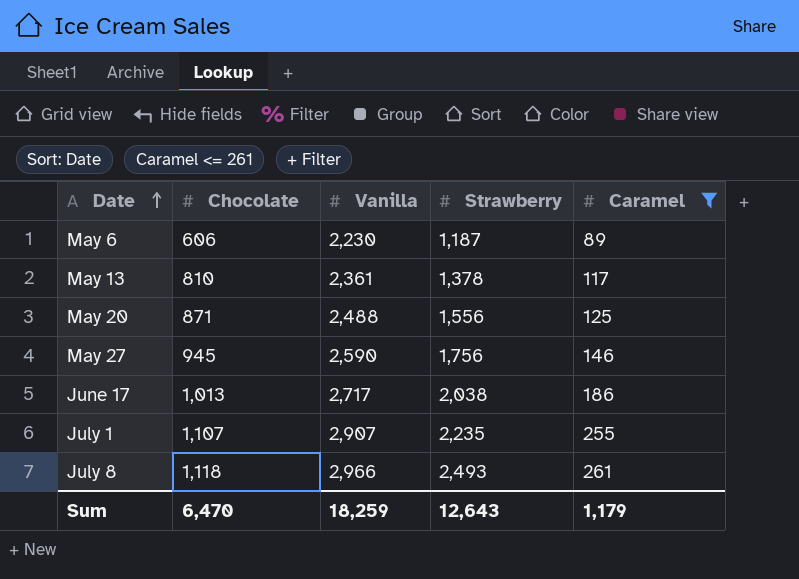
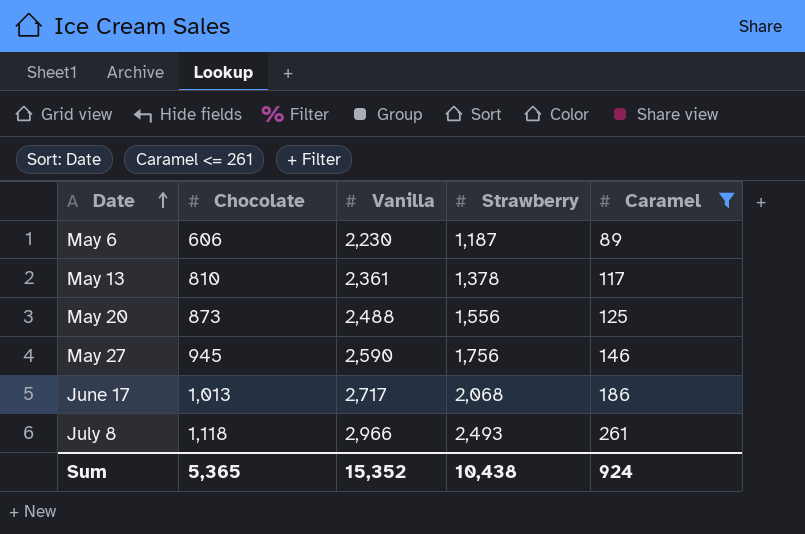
row July 1: 1,107 | 2,907 | 2,235 | 255 -> none
May 20 | Chocolate: 871 -> 873
June 17 | Strawberry: 2,038 -> 2,068
Sum | Chocolate: 6,470 -> 5,365
Sum | Vanilla: 18,259 -> 15,352
Sum | Strawberry: 12,643 -> 10,438
Sum | Caramel: 1,179 -> 924

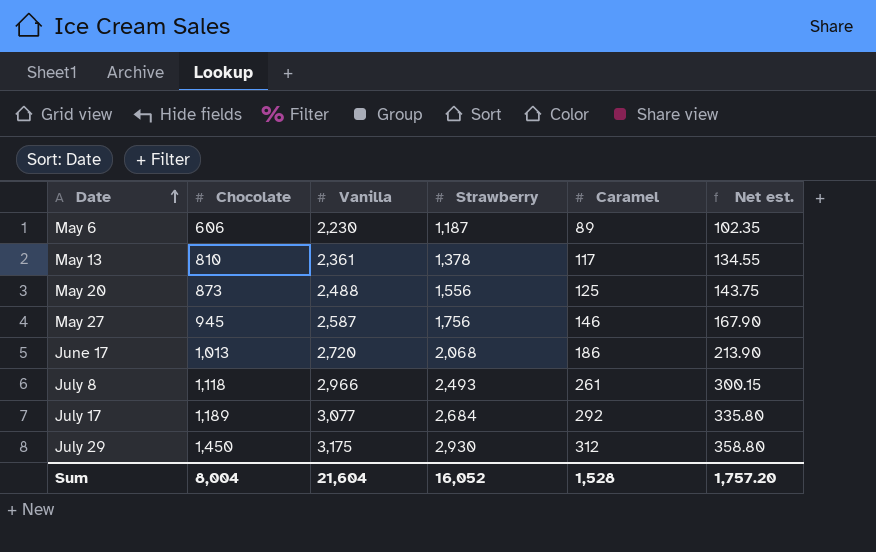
filter: Caramel <= 261 -> none
column Net est. | formula: none -> [Caramel] * 1.15
May 27 | Vanilla: 2,590 -> 2,587
June 17 | Vanilla: 2,717 -> 2,720
Sum | Chocolate: 5,365 -> 8,004
Sum | Vanilla: 15,352 -> 21,604
Sum | Strawberry: 10,438 -> 16,052
Sum | Caramel: 924 -> 1,528

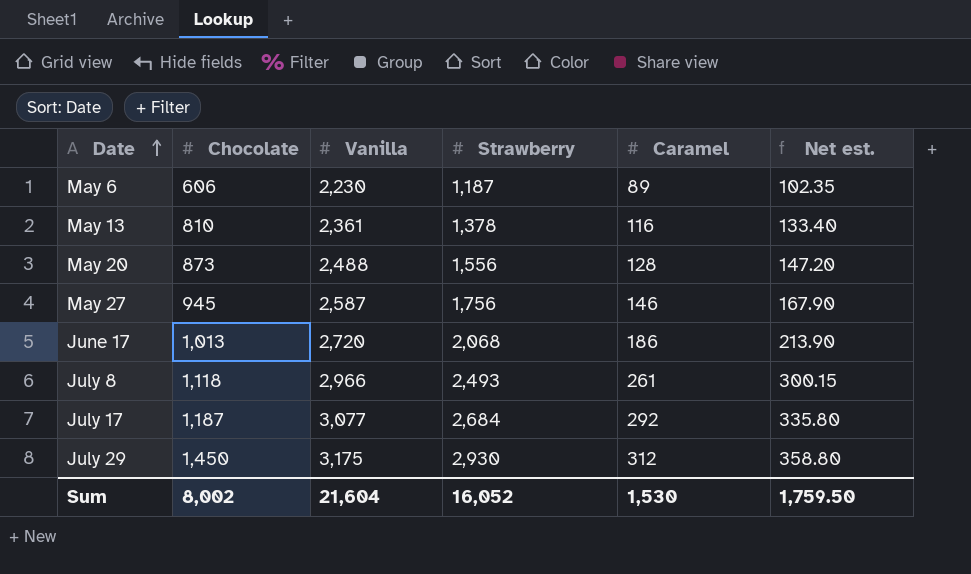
May 13 | Caramel: 117 -> 116
May 13 | Net est.: 134.55 -> 133.40
May 20 | Caramel: 125 -> 128
May 20 | Net est.: 143.75 -> 147.20
July 17 | Chocolate: 1,189 -> 1,187
Sum | Chocolate: 8,004 -> 8,002
Sum | Caramel: 1,528 -> 1,530
Sum | Net est.: 1,757.20 -> 1,759.50

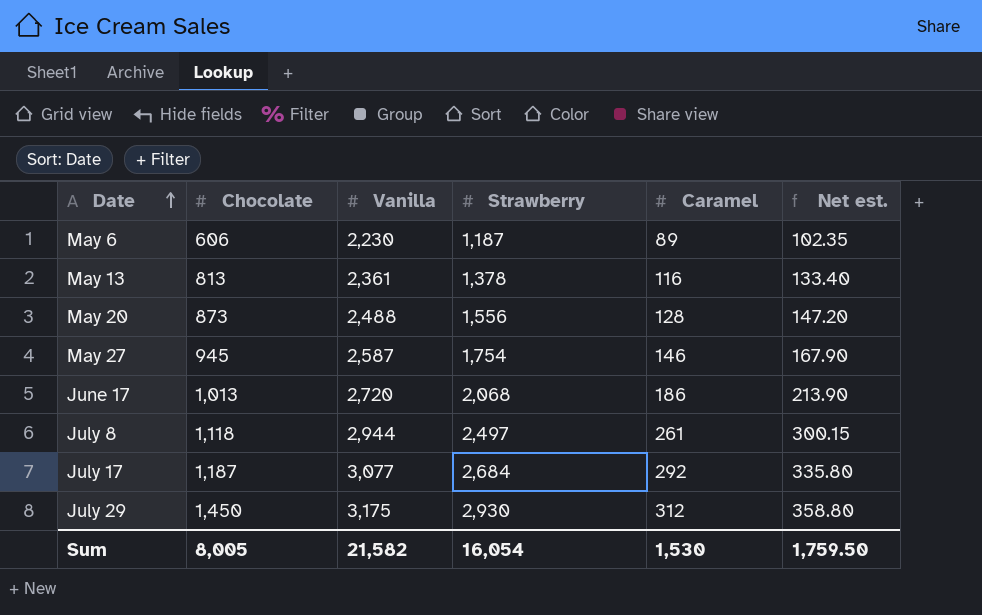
May 13 | Chocolate: 810 -> 813
May 27 | Strawberry: 1,756 -> 1,754
July 8 | Vanilla: 2,966 -> 2,944
July 8 | Strawberry: 2,493 -> 2,497
Sum | Chocolate: 8,002 -> 8,005
Sum | Vanilla: 21,604 -> 21,582
Sum | Strawberry: 16,052 -> 16,054

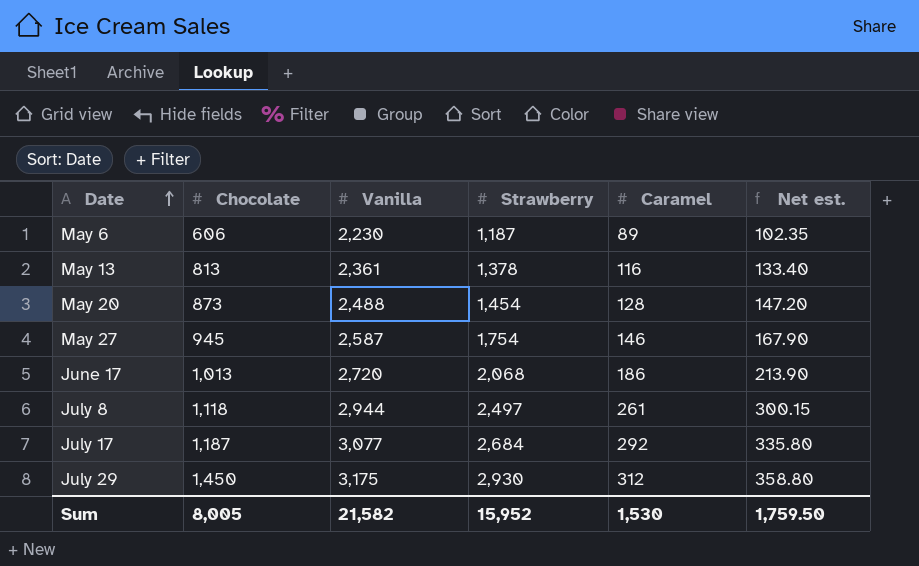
May 20 | Strawberry: 1,556 -> 1,454
Sum | Strawberry: 16,054 -> 15,952

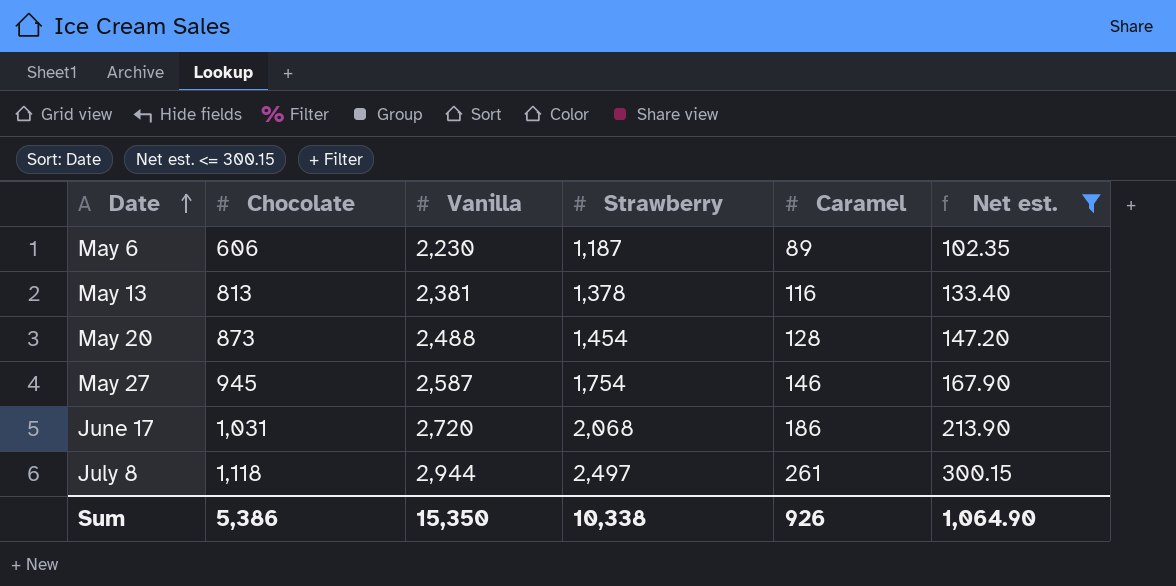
filter: none -> Net est. <= 300.15
May 13 | Vanilla: 2,361 -> 2,381
June 17 | Chocolate: 1,013 -> 1,031
Sum | Chocolate: 8,005 -> 5,386
Sum | Vanilla: 21,582 -> 15,350
Sum | Strawberry: 15,952 -> 10,338
Sum | Caramel: 1,530 -> 926
Sum | Net est.: 1,759.50 -> 1,064.90

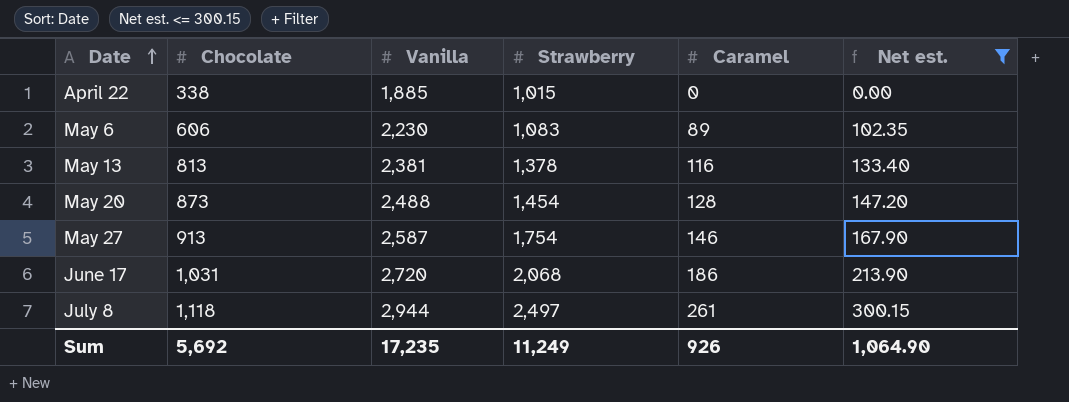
row April 22: none -> 338 | 1,885 | 1,015 | 0 | 0.00
May 6 | Strawberry: 1,187 -> 1,083
May 27 | Chocolate: 945 -> 913
Sum | Chocolate: 5,386 -> 5,692
Sum | Vanilla: 15,350 -> 17,235
Sum | Strawberry: 10,338 -> 11,249

